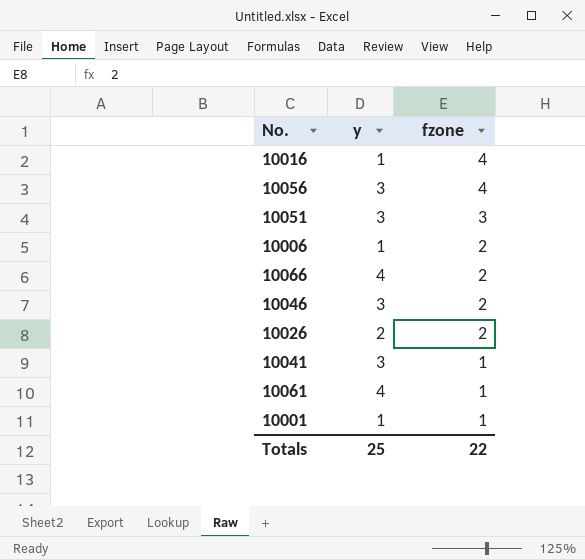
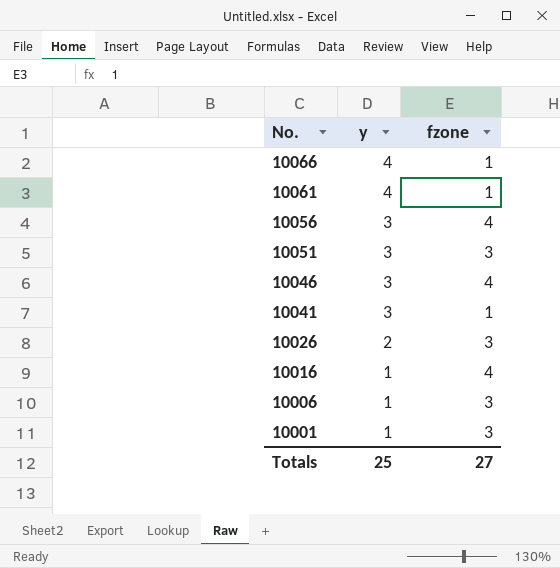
row order: fzone descending -> No. descending
10066 | fzone: 2 -> 1
10046 | fzone: 2 -> 4
10026 | fzone: 2 -> 3
10006 | fzone: 2 -> 3
10001 | fzone: 1 -> 3
Totals | fzone: 22 -> 27

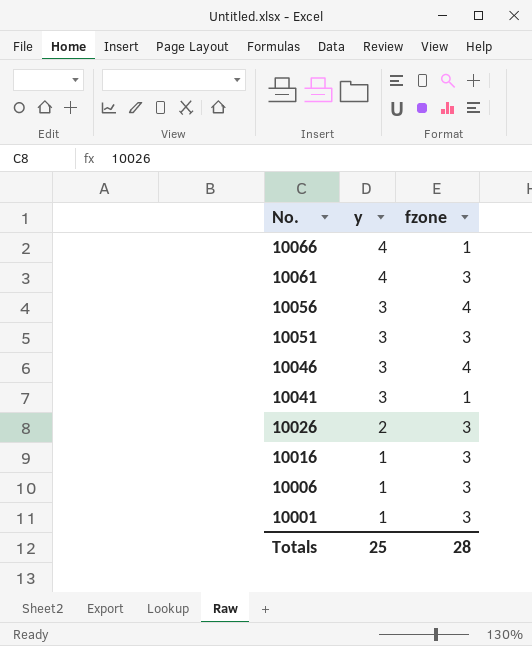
10061 | fzone: 1 -> 3
10016 | fzone: 4 -> 3
Totals | fzone: 27 -> 28

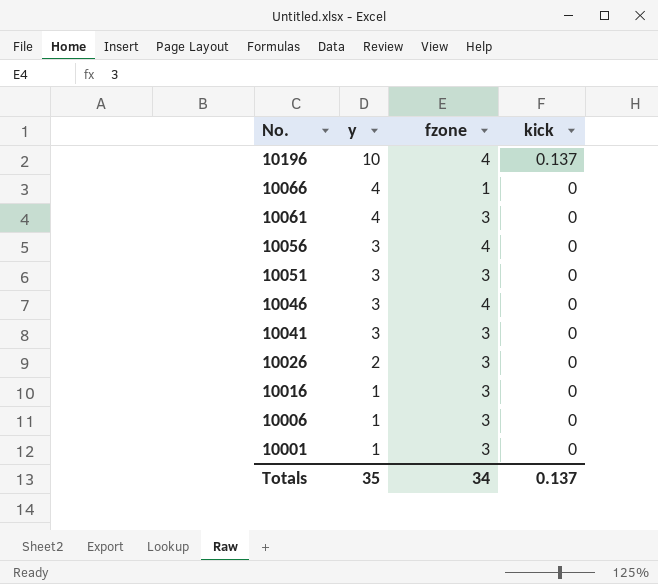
column kick | position: none -> 4
row 10196: none -> 10 | 4 | 0.137
10041 | fzone: 1 -> 3
Totals | y: 25 -> 35
Totals | fzone: 28 -> 34

